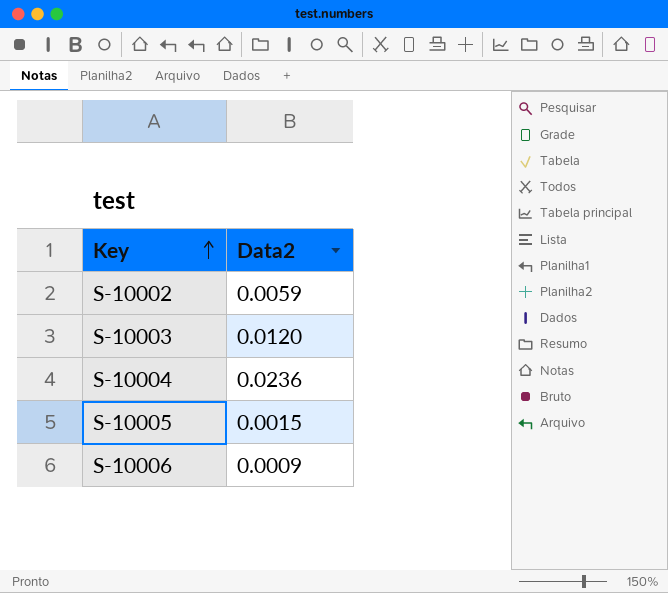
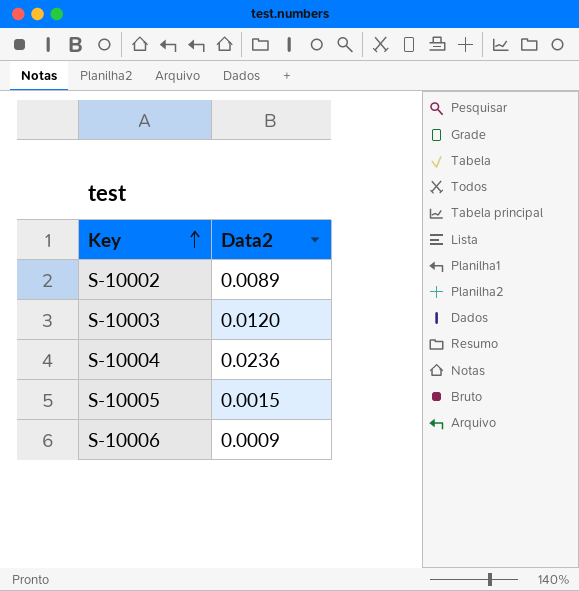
S-10002 | Data2: 0.0059 -> 0.0089

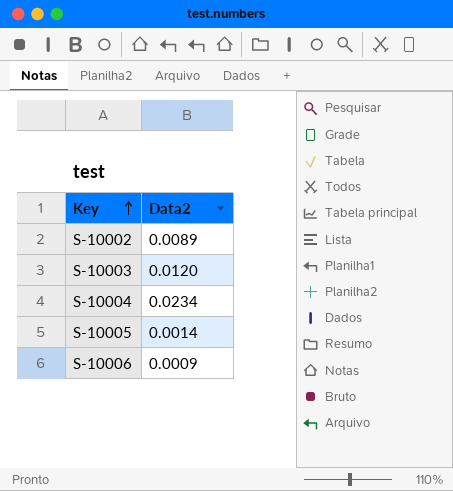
S-10004 | Data2: 0.0236 -> 0.0234
S-10005 | Data2: 0.0015 -> 0.0014

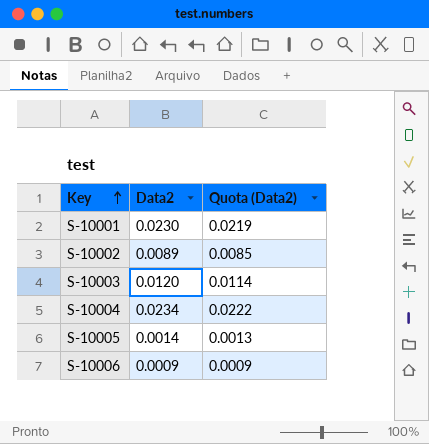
column Quota (Data2) | formula: none -> [Data2] * 0.95
row S-10001: none -> 0.0230 | 0.0219

